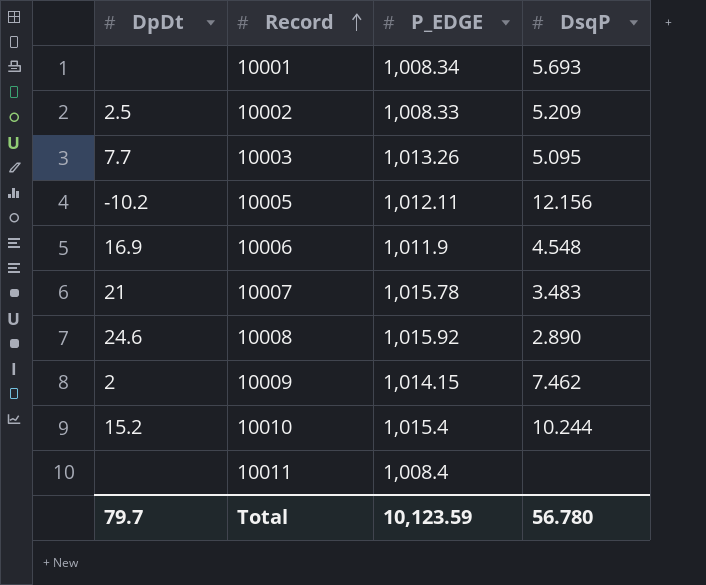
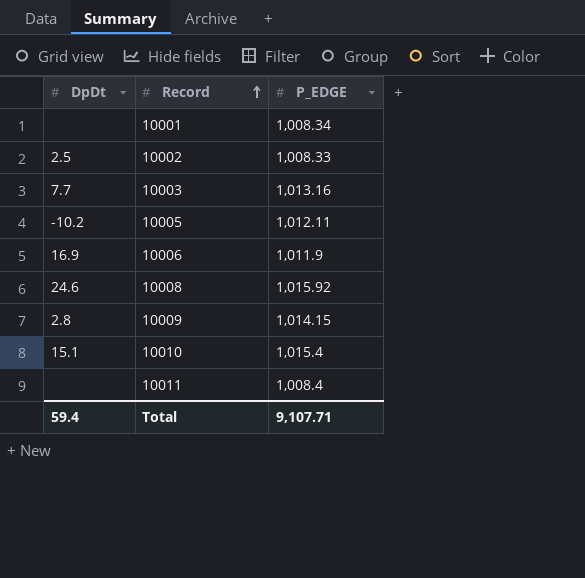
column DsqP | position: 4 -> none
row 10007: 21 | 1,015.78 | 3.483 -> none
10003 | P_EDGE: 1,013.26 -> 1,013.16
10009 | DpDt: 2 -> 2.8
10010 | DpDt: 15.2 -> 15.1
Total | DpDt: 79.7 -> 59.4
Total | P_EDGE: 10,123.59 -> 9,107.71

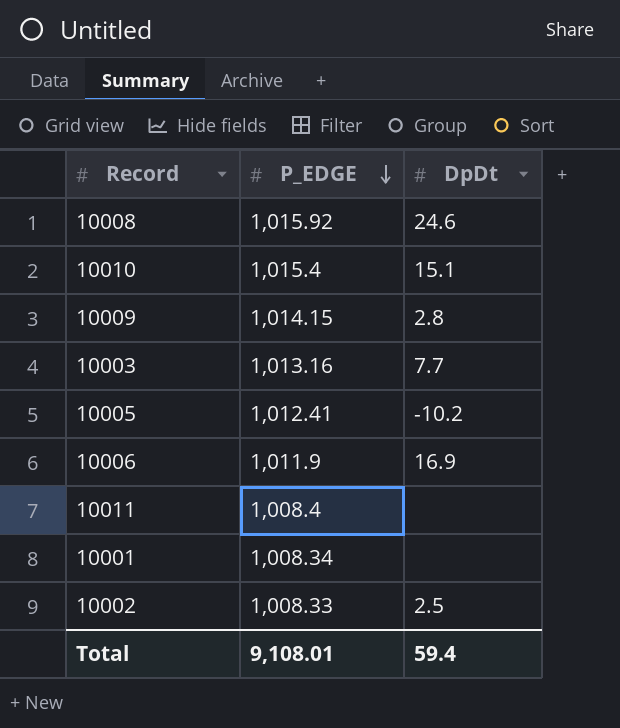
row order: Record ascending -> P_EDGE descending
column DpDt | position: 1 -> 3
10005 | P_EDGE: 1,012.11 -> 1,012.41
Total | P_EDGE: 9,107.71 -> 9,108.01

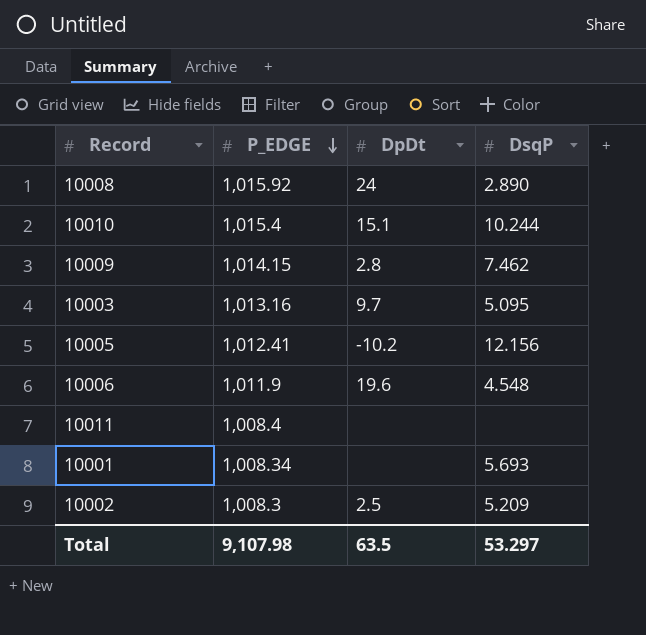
column DsqP | position: none -> 4
10008 | DpDt: 24.6 -> 24
10003 | DpDt: 7.7 -> 9.7
10006 | DpDt: 16.9 -> 19.6
10002 | P_EDGE: 1,008.33 -> 1,008.3
Total | P_EDGE: 9,108.01 -> 9,107.98
Total | DpDt: 59.4 -> 63.5

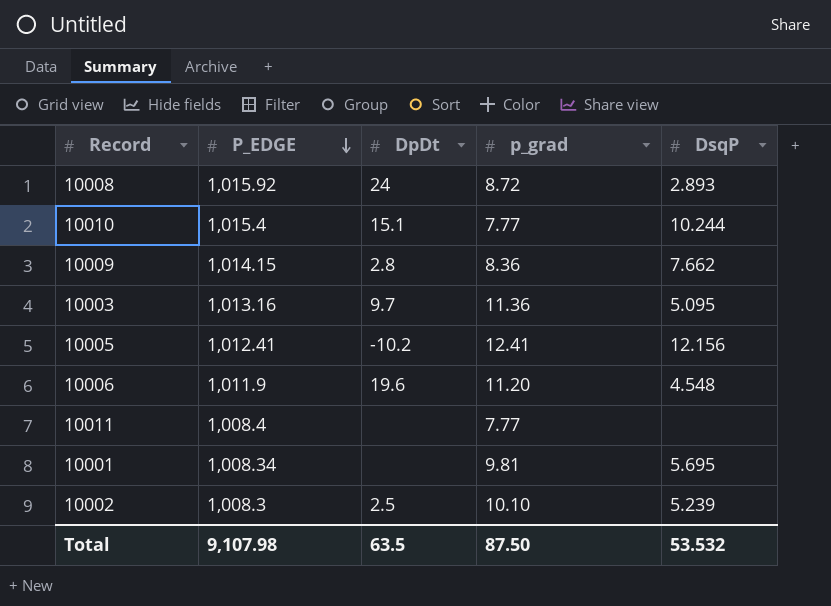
column p_grad | position: none -> 4
10008 | DsqP: 2.890 -> 2.893
10009 | DsqP: 7.462 -> 7.662
10001 | DsqP: 5.693 -> 5.695
10002 | DsqP: 5.209 -> 5.239
Total | DsqP: 53.297 -> 53.532

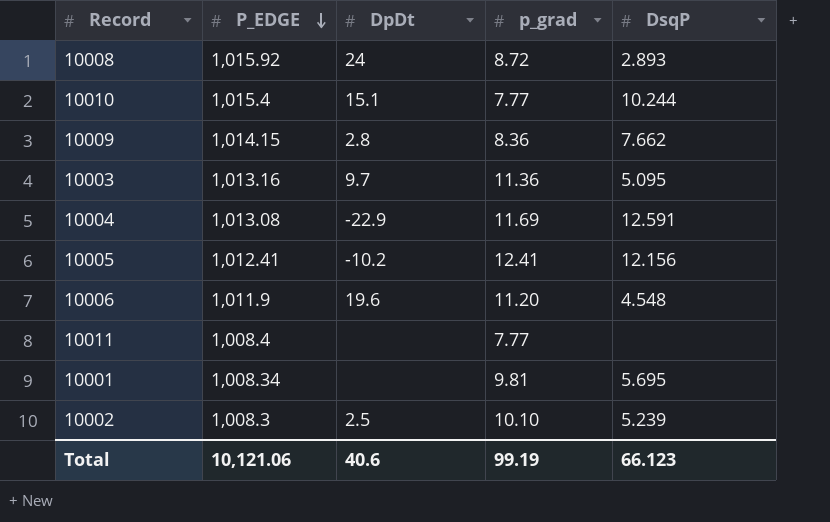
row 10004: none -> 1,013.08 | -22.9 | 11.69 | 12.591
Total | P_EDGE: 9,107.98 -> 10,121.06
Total | DpDt: 63.5 -> 40.6
Total | p_grad: 87.50 -> 99.19
Total | DsqP: 53.532 -> 66.123

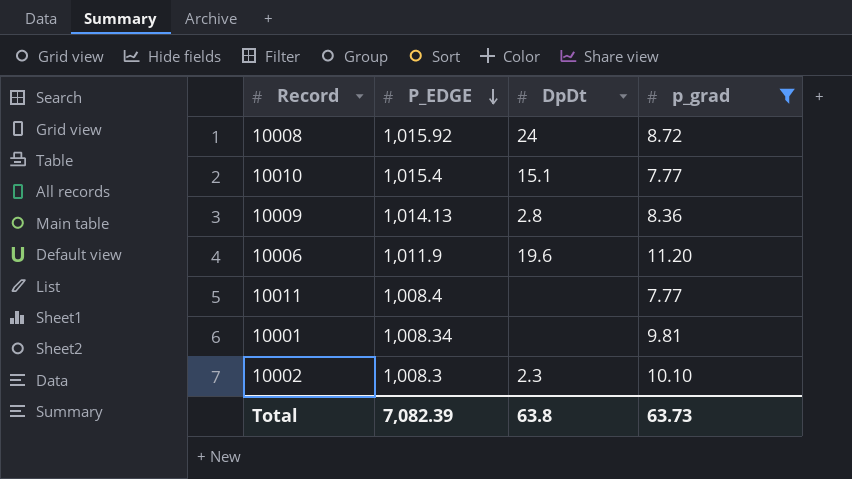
filter: none -> p_grad <= 11.20
column DsqP | position: 5 -> none
10009 | P_EDGE: 1,014.15 -> 1,014.13
10002 | DpDt: 2.5 -> 2.3
Total | P_EDGE: 10,121.06 -> 7,082.39
Total | DpDt: 40.6 -> 63.8
Total | p_grad: 99.19 -> 63.73

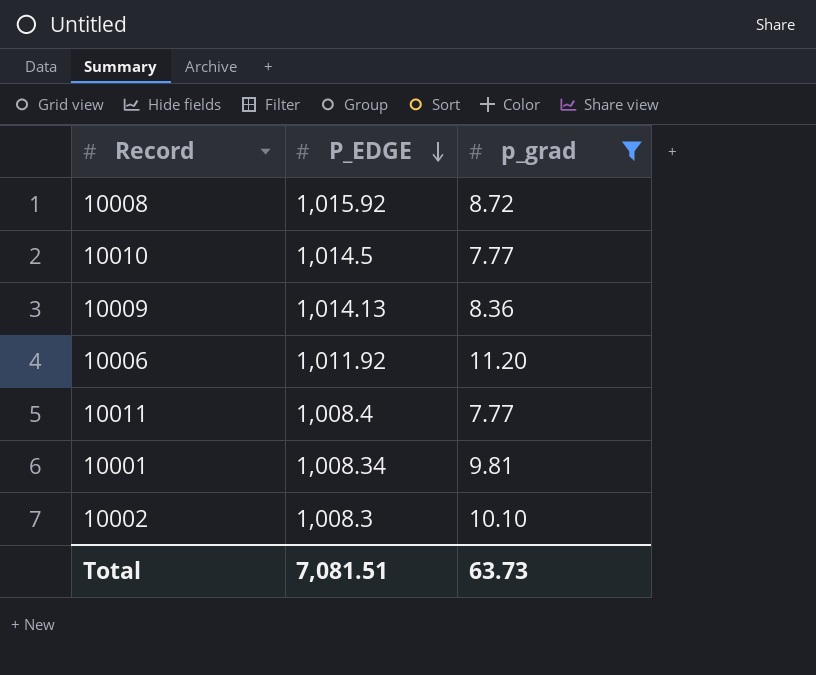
column DpDt | position: 3 -> none
10010 | P_EDGE: 1,015.4 -> 1,014.5
10006 | P_EDGE: 1,011.9 -> 1,011.92
Total | P_EDGE: 7,082.39 -> 7,081.51

